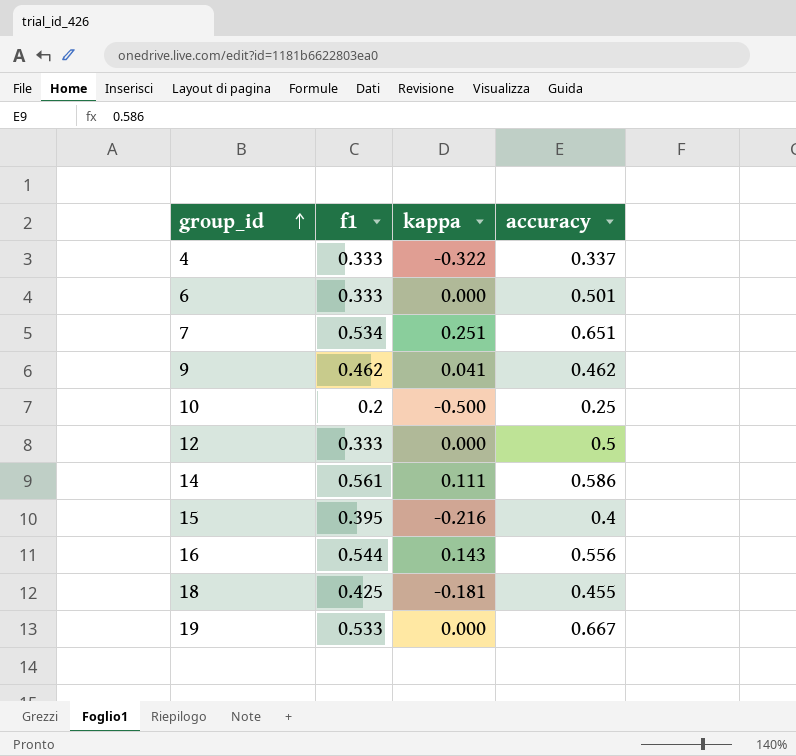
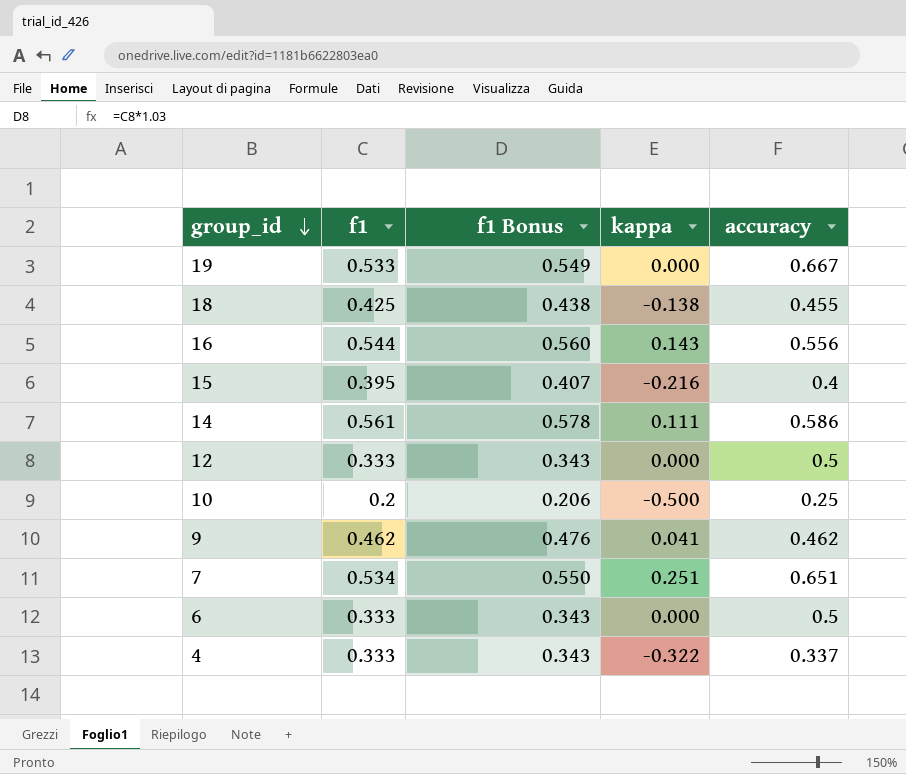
row order: group_id ascending -> group_id descending
column f1 Bonus | formula: none -> [f1] * 1.03
18 | kappa: -0.181 -> -0.138
6 | accuracy: 0.501 -> 0.5

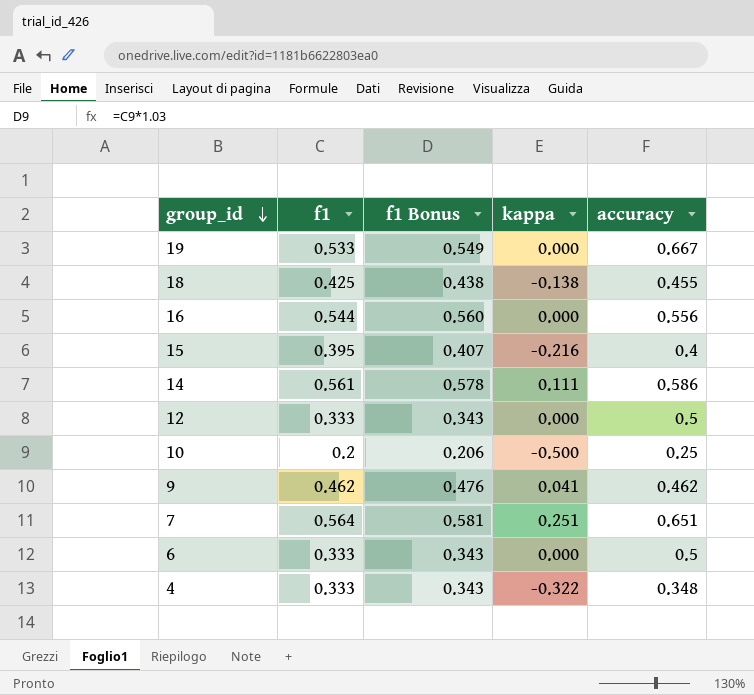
16 | kappa: 0.143 -> 0.000
7 | f1: 0.534 -> 0.564
7 | f1 Bonus: 0.550 -> 0.581
4 | accuracy: 0.337 -> 0.348

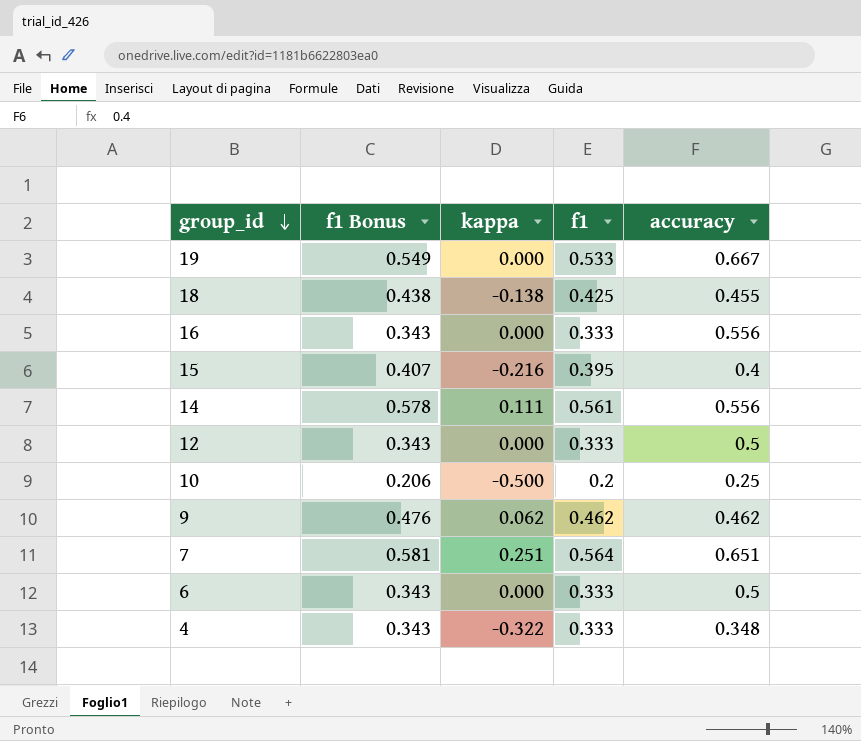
column f1 | position: 2 -> 4
16 | f1 Bonus: 0.560 -> 0.343
16 | f1: 0.544 -> 0.333
14 | accuracy: 0.586 -> 0.556
9 | kappa: 0.041 -> 0.062

